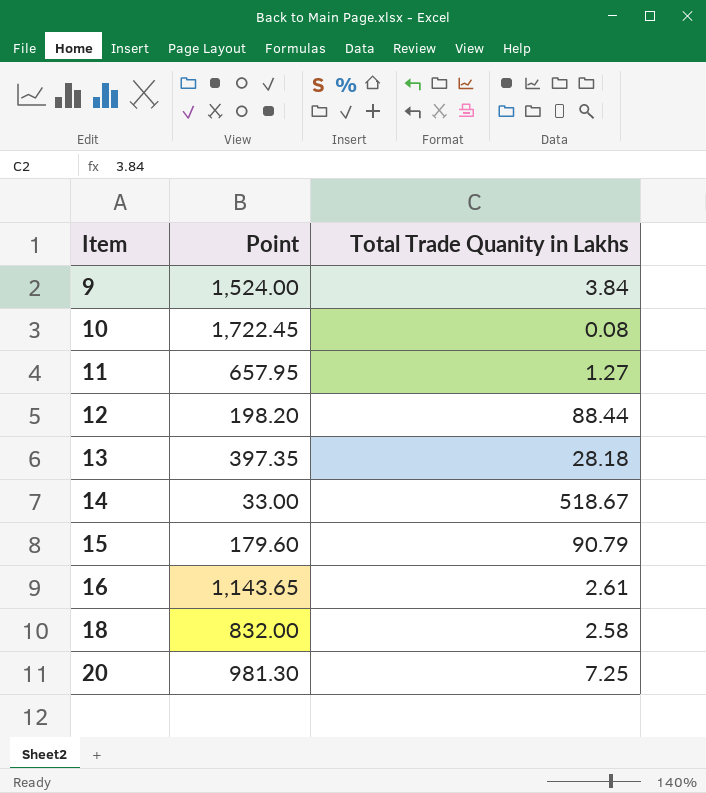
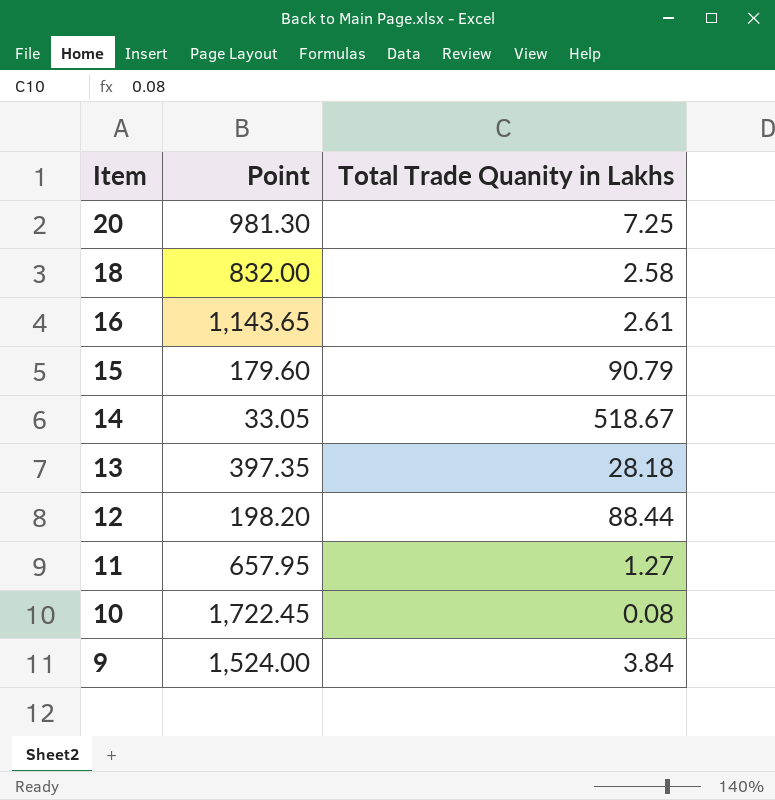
row order: Item ascending -> Item descending
14 | Point: 33.00 -> 33.05

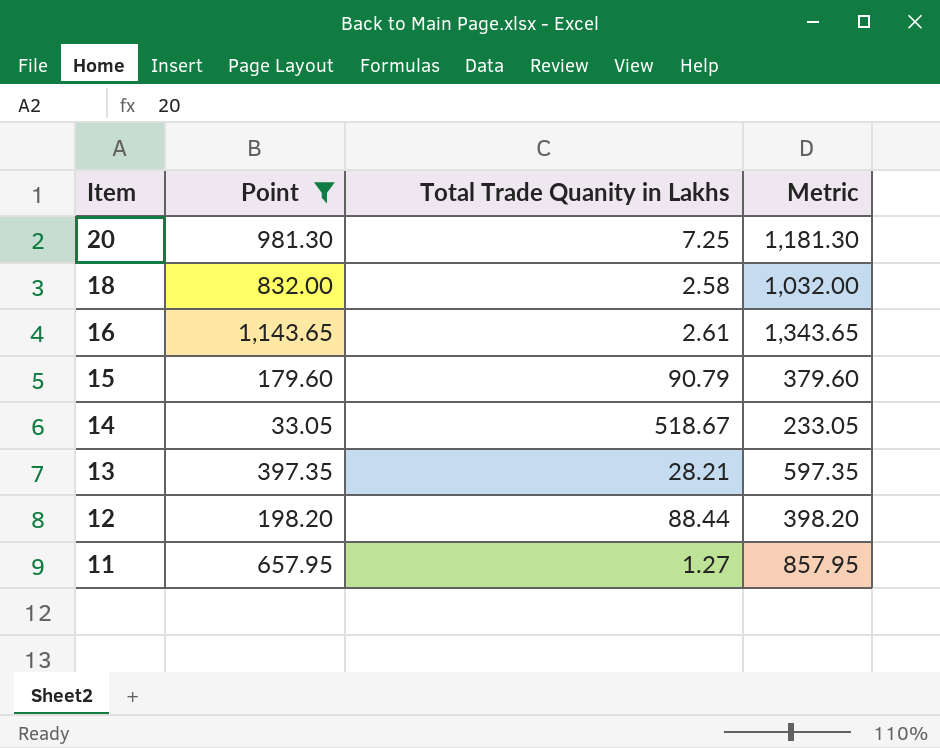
filter: none -> Point <= 1,143.65
column Metric | formula: none -> [Point] + 200
13 | Total Trade Quanity in Lakhs: 28.18 -> 28.21

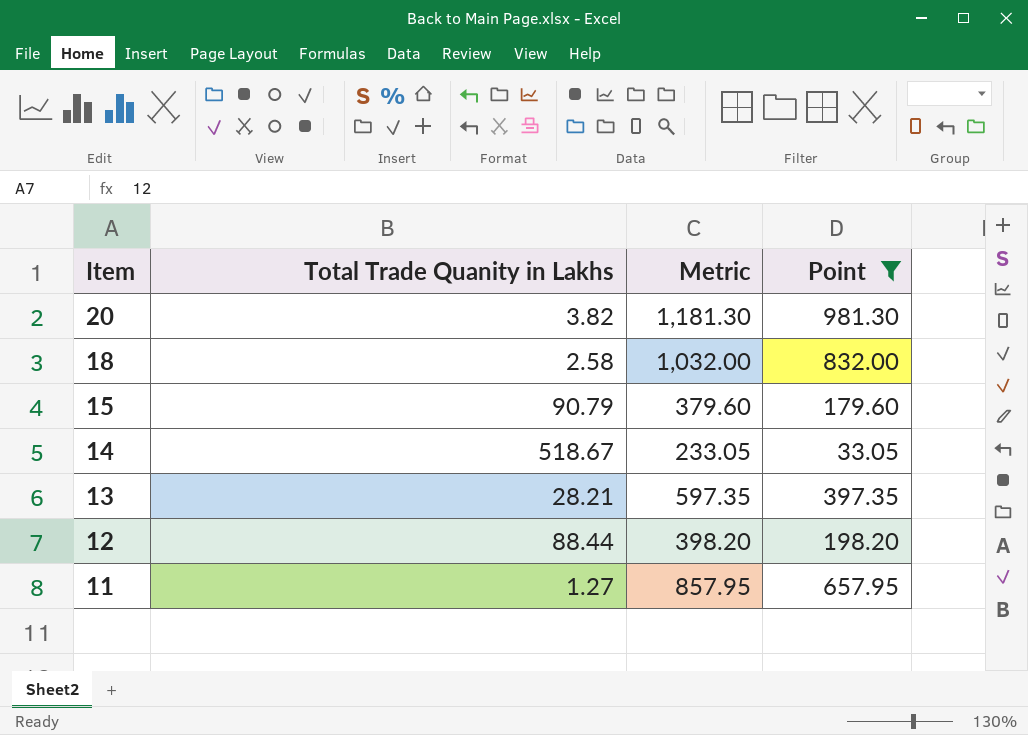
column Point | position: 2 -> 4
row 16: 1,143.65 | 2.61 | 1,343.65 -> none
20 | Total Trade Quanity in Lakhs: 7.25 -> 3.82

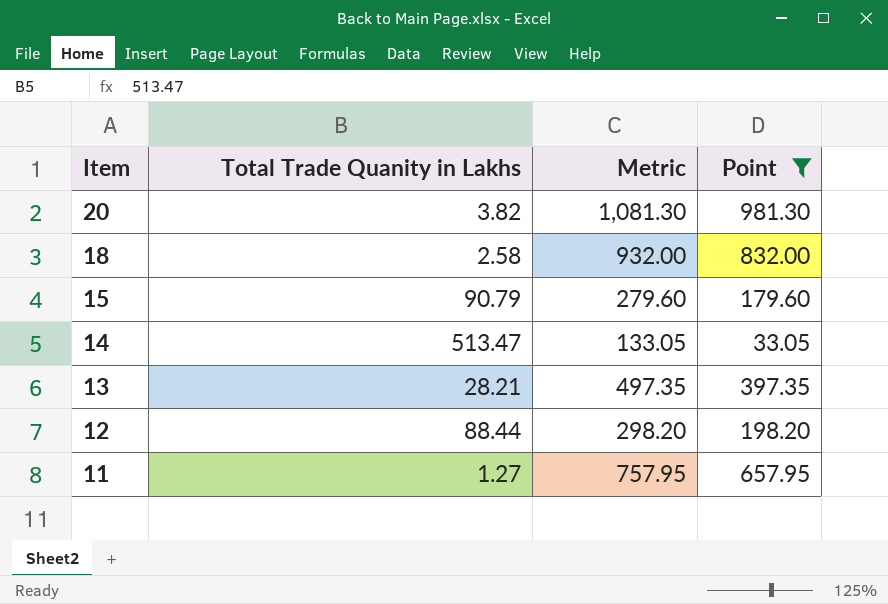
column Metric | formula: [Point] + 200 -> [Point] + 100
14 | Total Trade Quanity in Lakhs: 518.67 -> 513.47

